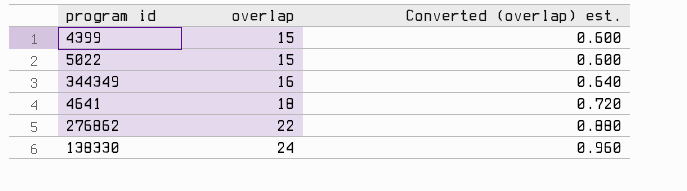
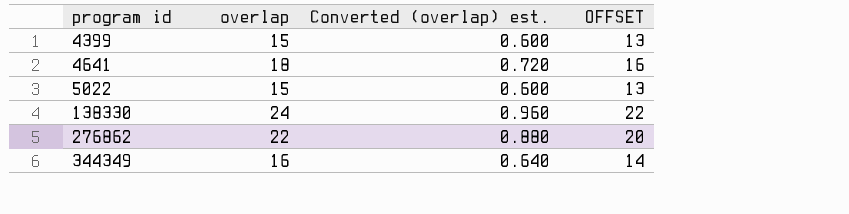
row order: overlap ascending -> program id ascending
column OFFSET | formula: none -> [overlap] - 2

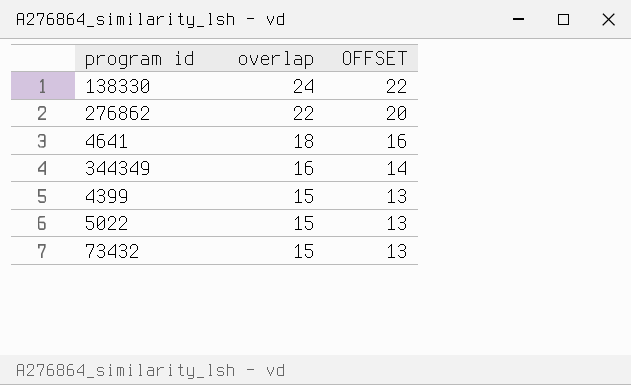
row order: program id ascending -> overlap descending
column Converted (overlap) est. | formula: [overlap] * 0.04 -> none
row 73432: none -> 15 | 13

